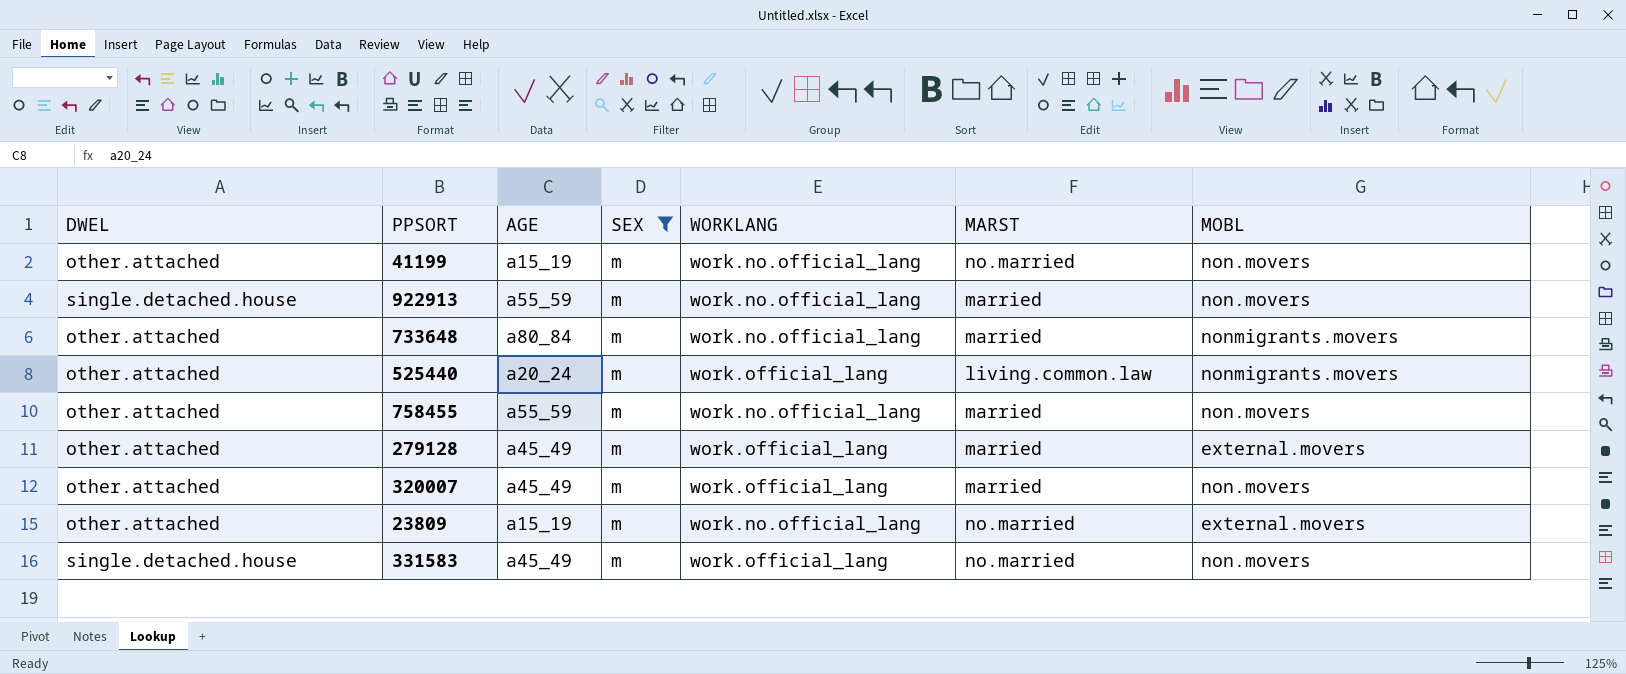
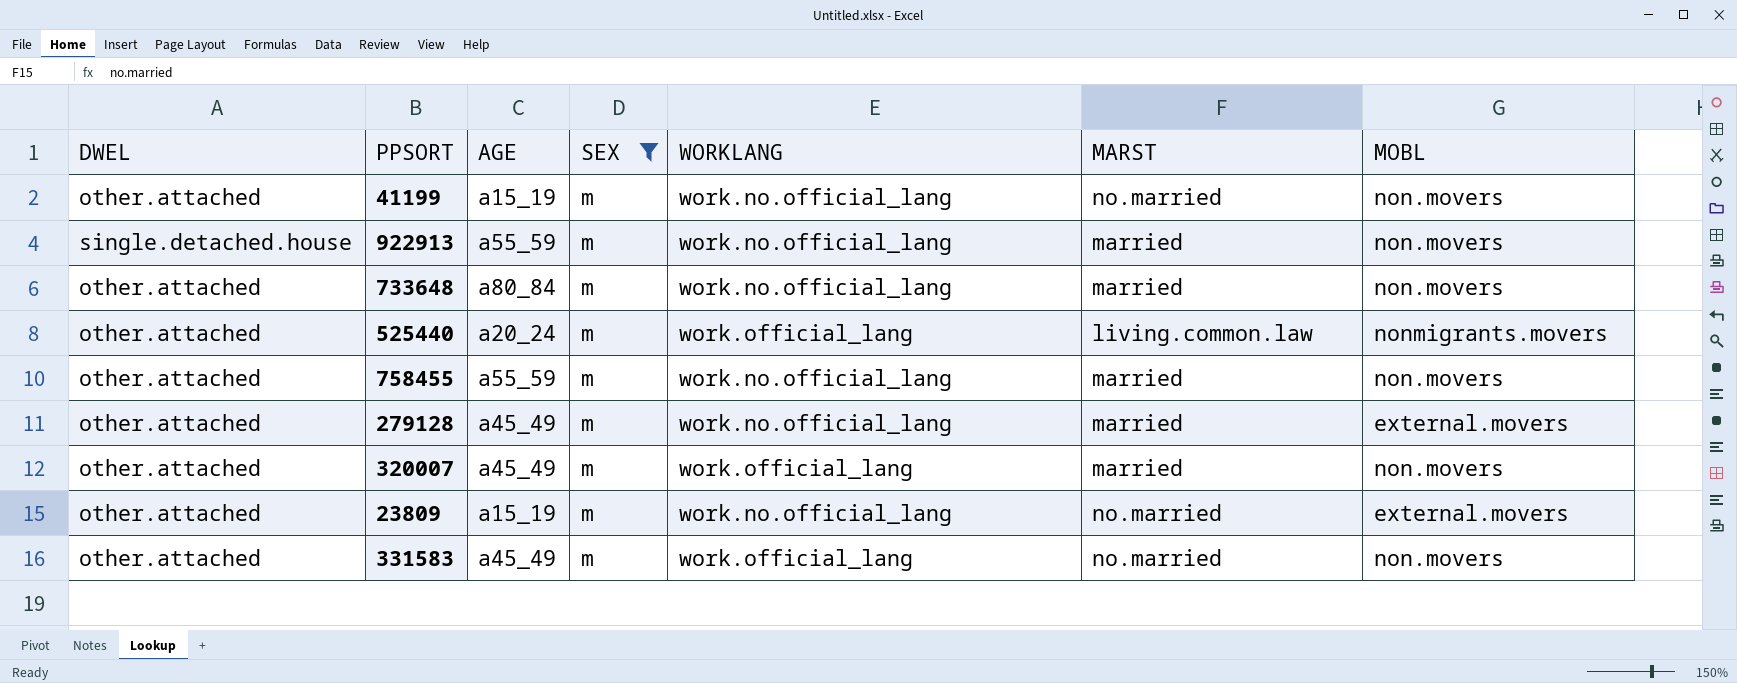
733648 | MOBL: nonmigrants.movers -> non.movers
279128 | WORKLANG: work.official_lang -> work.no.official_lang
331583 | DWEL: single.detached.house -> other.attached

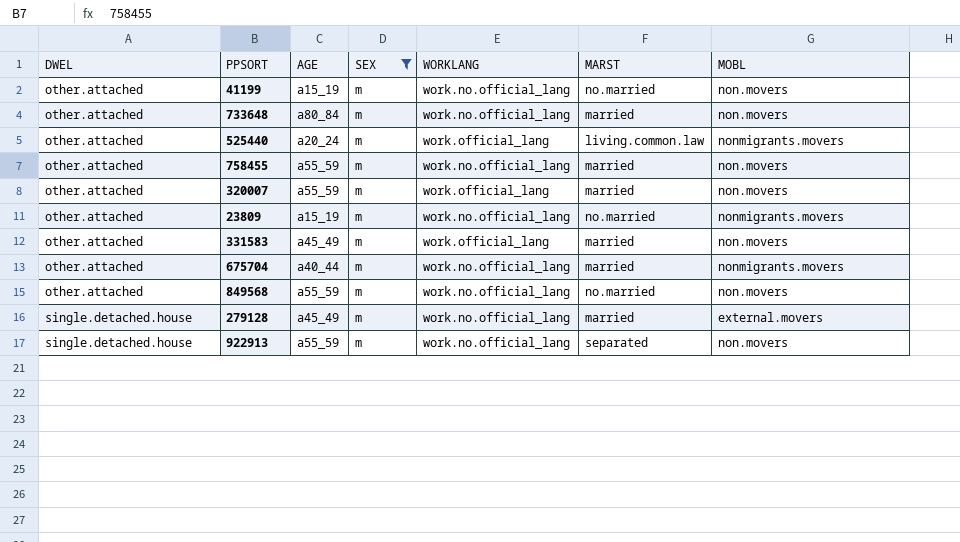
row order: none -> DWEL ascending
320007 | AGE: a45_49 -> a55_59
23809 | MOBL: external.movers -> nonmigrants.movers
331583 | MARST: no.married -> married
row 675704: none -> other.attached | a40_44 | m | work.no.official_lang | married | nonmigrants.movers
row 849568: none -> other.attached | a55_59 | m | work.no.official_lang | no.married | non.movers
279128 | DWEL: other.attached -> single.detached.house
922913 | MARST: married -> separated

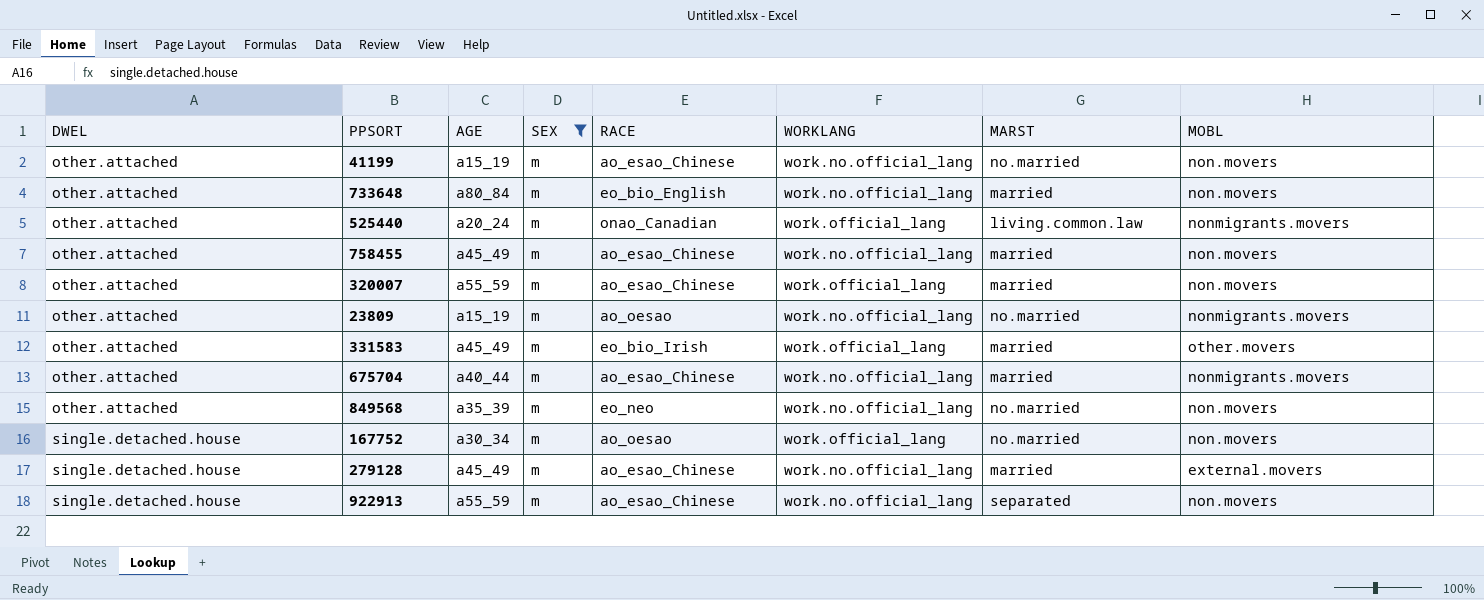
column RACE | position: none -> 5
758455 | AGE: a55_59 -> a45_49
331583 | MOBL: non.movers -> other.movers
849568 | AGE: a55_59 -> a35_39
row 167752: none -> single.detached.house | a30_34 | m | ao_oesao | work.official_lang | no.married | non.movers

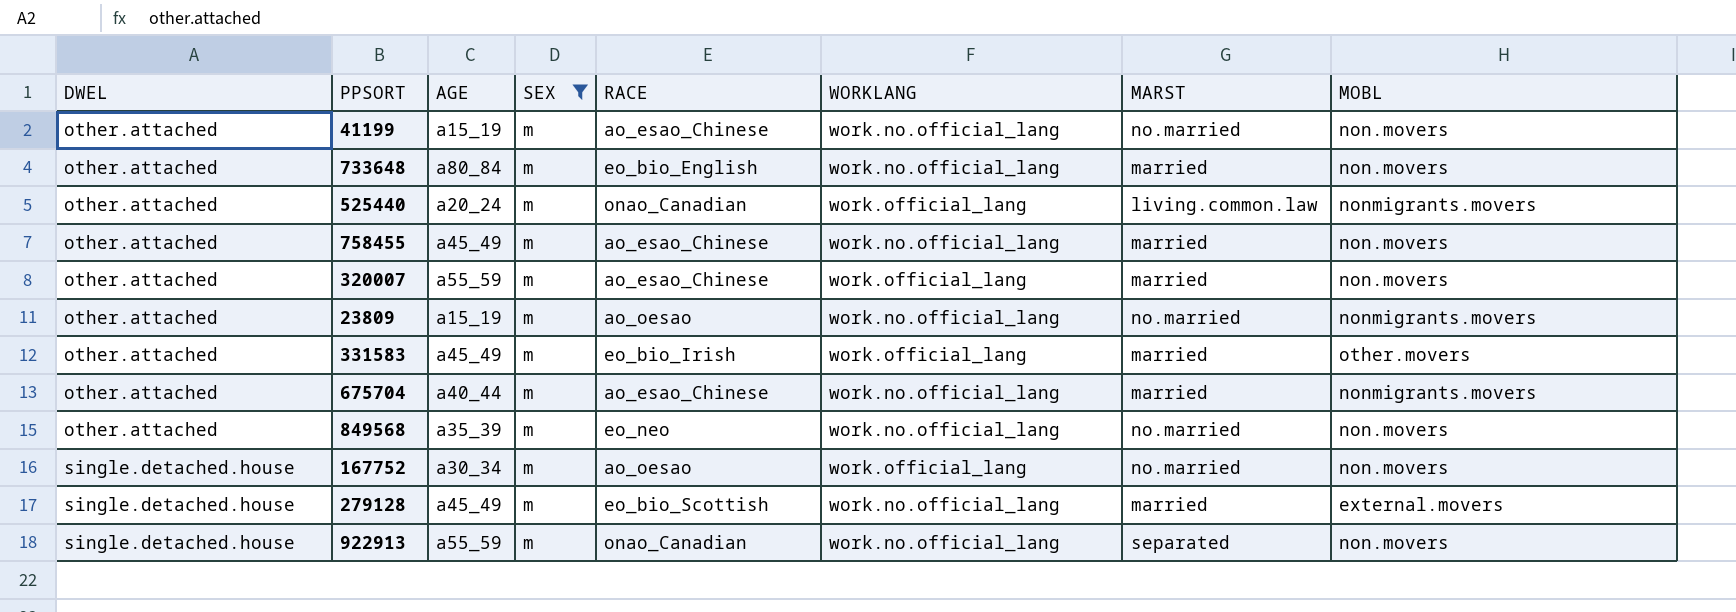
279128 | RACE: ao_esao_Chinese -> eo_bio_Scottish
922913 | RACE: ao_esao_Chinese -> onao_Canadian

